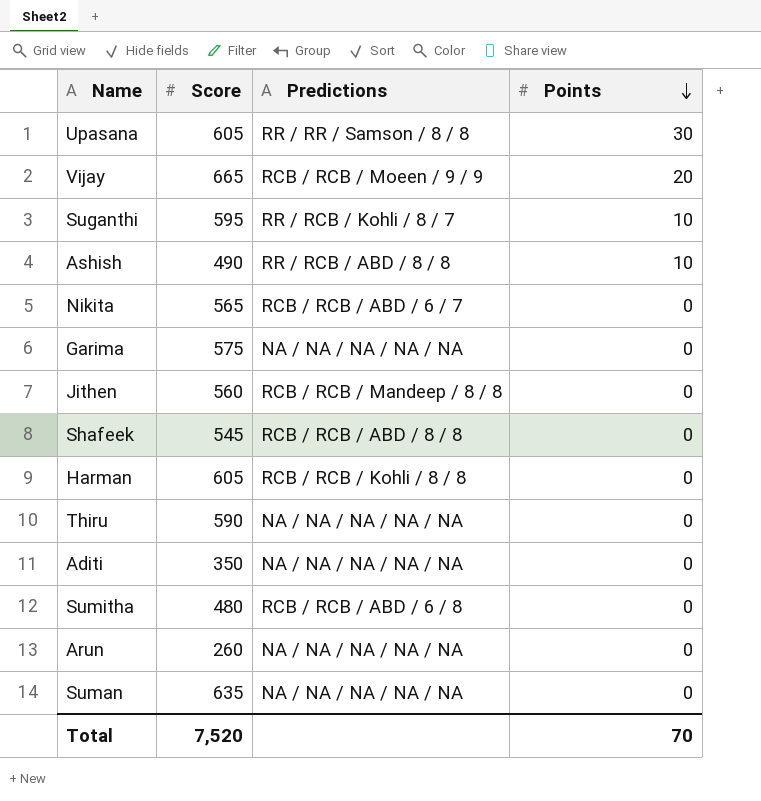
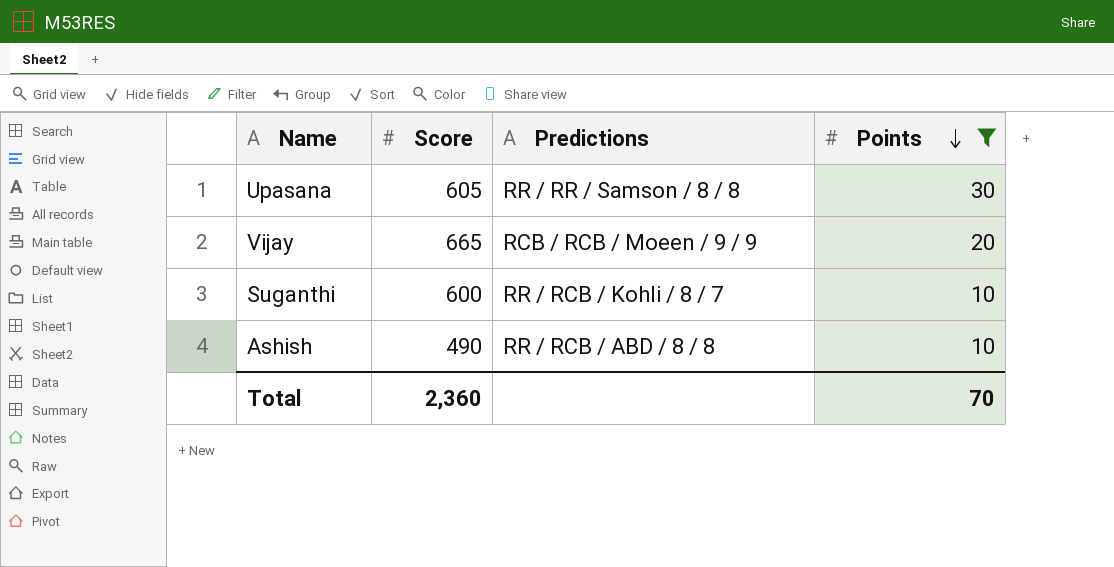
filter: none -> Points != 0
Suganthi | Score: 595 -> 600
Total | Score: 7,520 -> 2,360

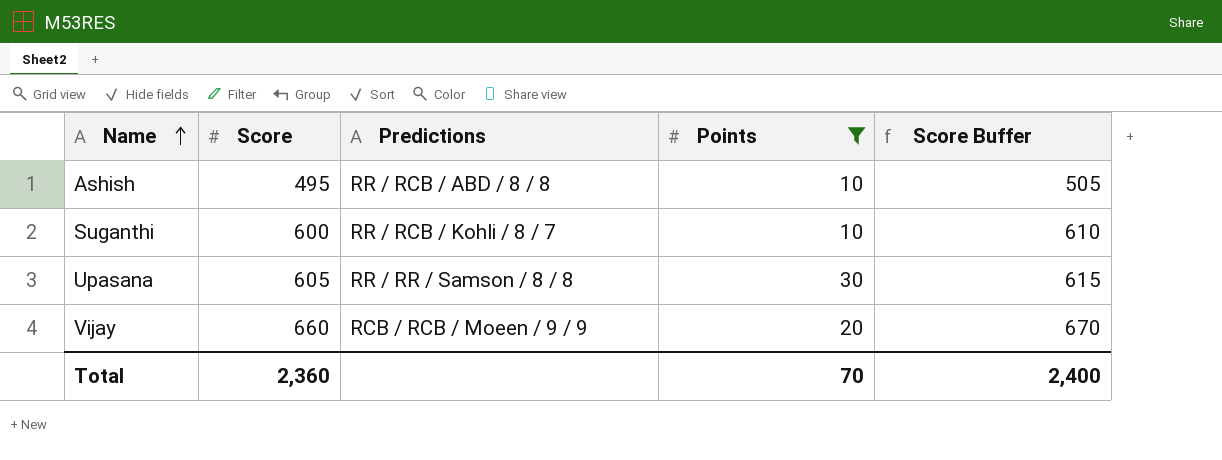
row order: Points descending -> Name ascending
column Score Buffer | formula: none -> [Score] + 10
Ashish | Score: 490 -> 495
Vijay | Score: 665 -> 660

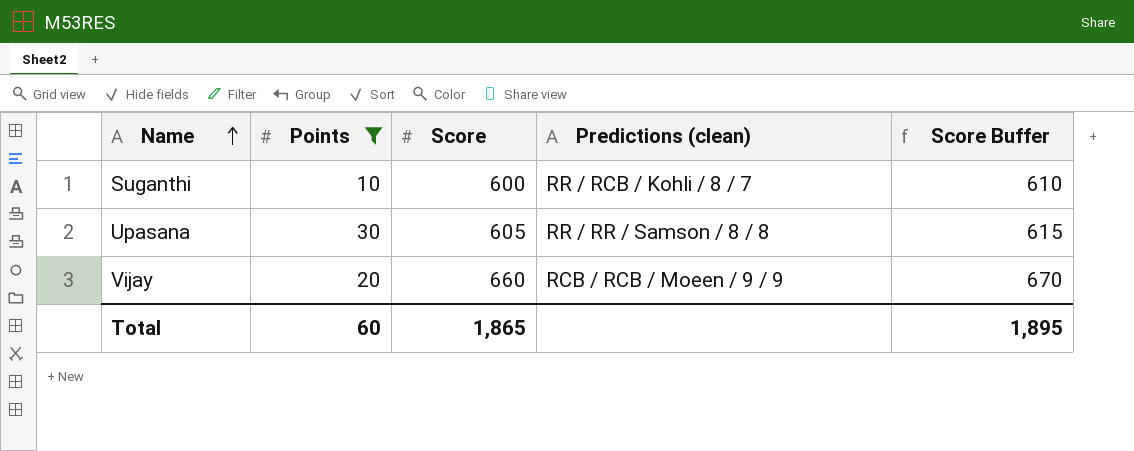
column Points | position: 4 -> 2
column name: Predictions -> Predictions (clean)
row Ashish: 495 | RR / RCB / ABD / 8 / 8 | 10 | 505 -> none
Total | Points: 70 -> 60
Total | Score: 2,360 -> 1,865
Total | Score Buffer: 2,400 -> 1,895

